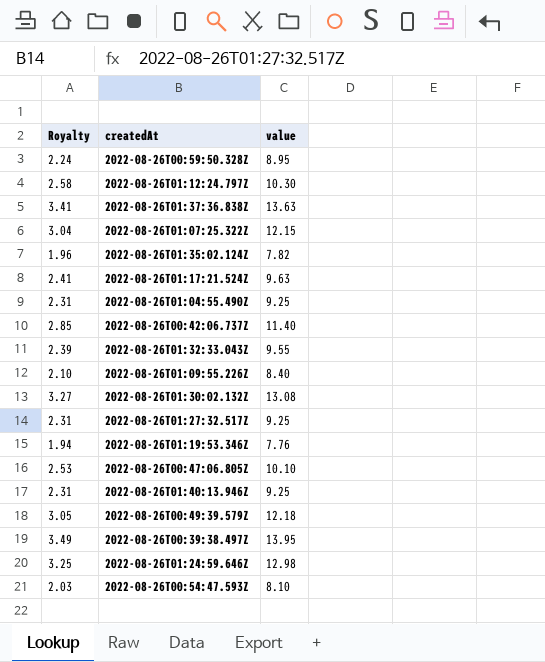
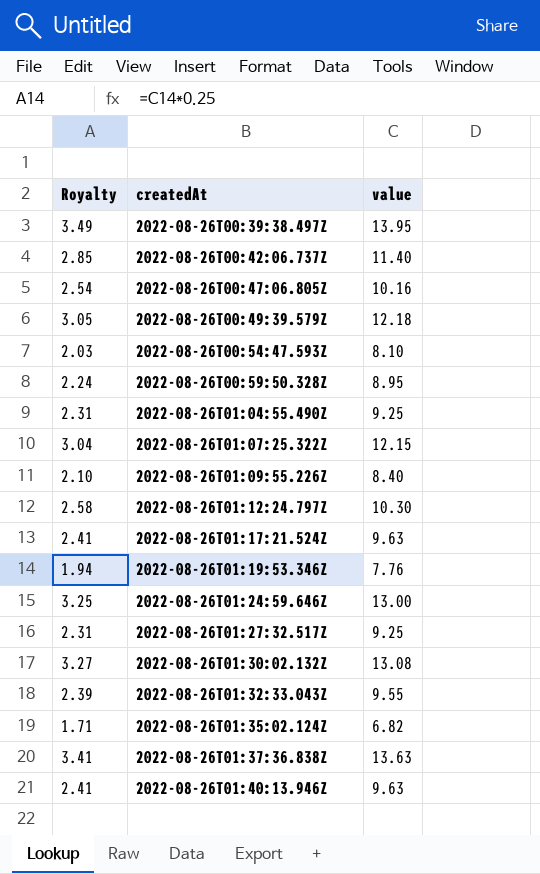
row order: none -> createdAt ascending
2022-08-26T00:47:06.805Z | Royalty: 2.53 -> 2.54
2022-08-26T00:47:06.805Z | value: 10.10 -> 10.16
2022-08-26T01:24:59.646Z | value: 12.98 -> 13.00
2022-08-26T01:35:02.124Z | Royalty: 1.96 -> 1.71
2022-08-26T01:35:02.124Z | value: 7.82 -> 6.82
2022-08-26T01:40:13.946Z | Royalty: 2.31 -> 2.41
2022-08-26T01:40:13.946Z | value: 9.25 -> 9.63

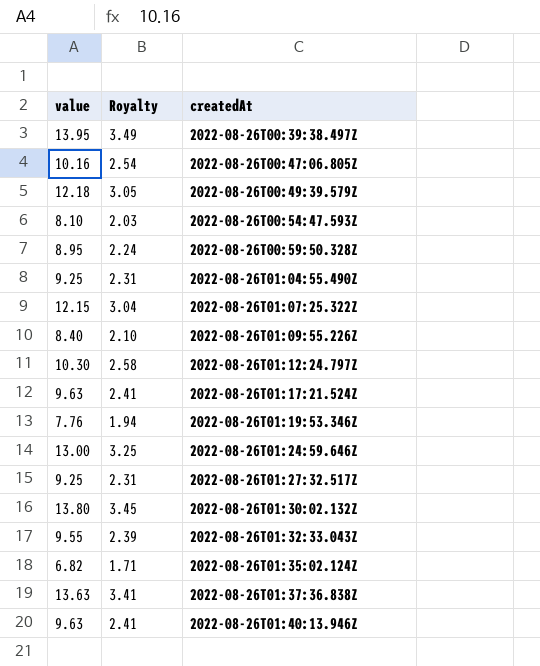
column value | position: 3 -> 1
row 2022-08-26T00:42:06.737Z: 2.85 | 11.40 -> none
2022-08-26T01:30:02.132Z | value: 13.08 -> 13.80
2022-08-26T01:30:02.132Z | Royalty: 3.27 -> 3.45

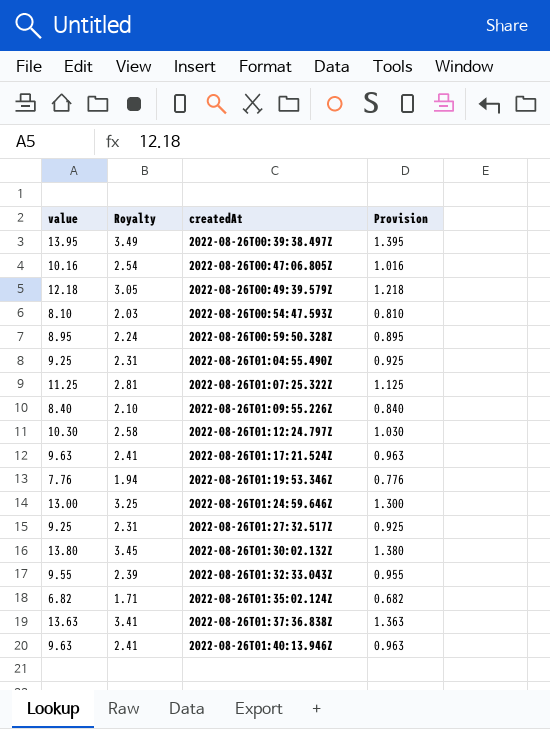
column Provision | formula: none -> [value] * 0.1
2022-08-26T01:07:25.322Z | value: 12.15 -> 11.25
2022-08-26T01:07:25.322Z | Royalty: 3.04 -> 2.81

